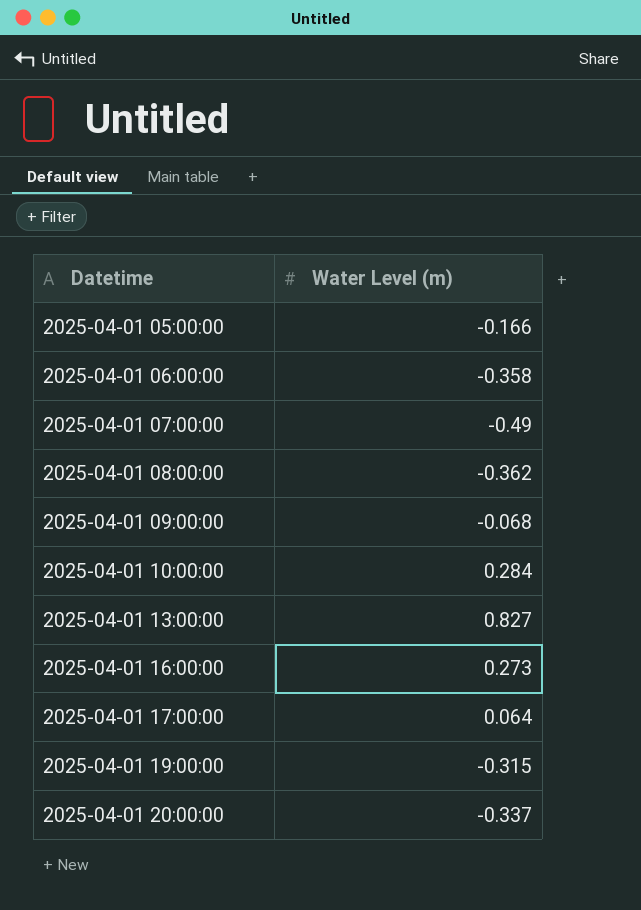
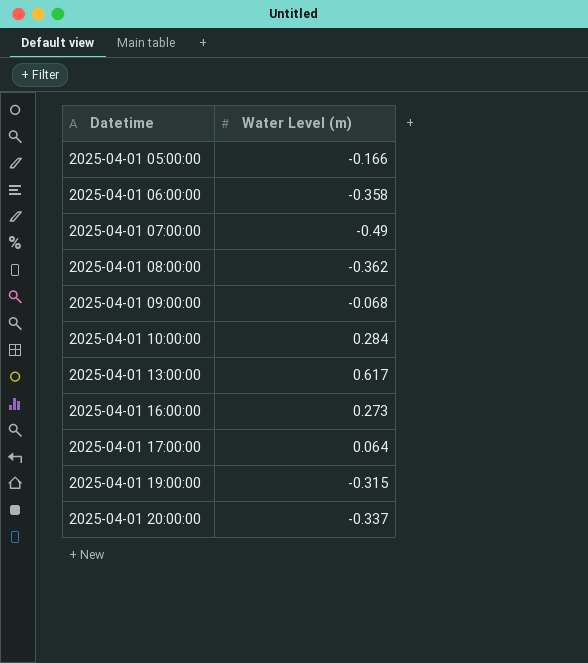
2025-04-01 13:00:00 | Water Level (m): 0.827 -> 0.617

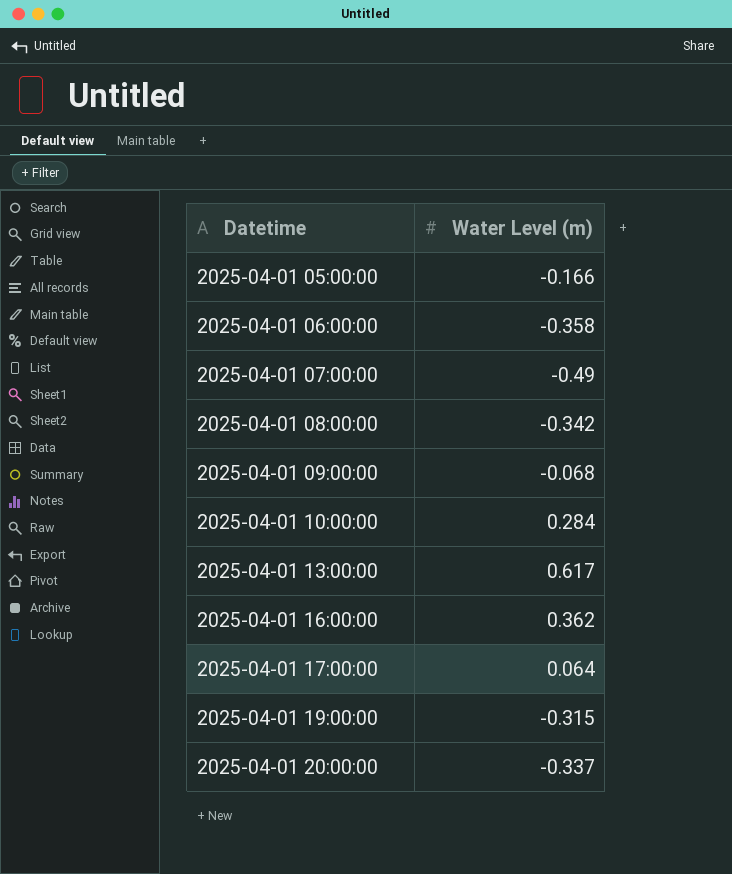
2025-04-01 08:00:00 | Water Level (m): -0.362 -> -0.342
2025-04-01 16:00:00 | Water Level (m): 0.273 -> 0.362

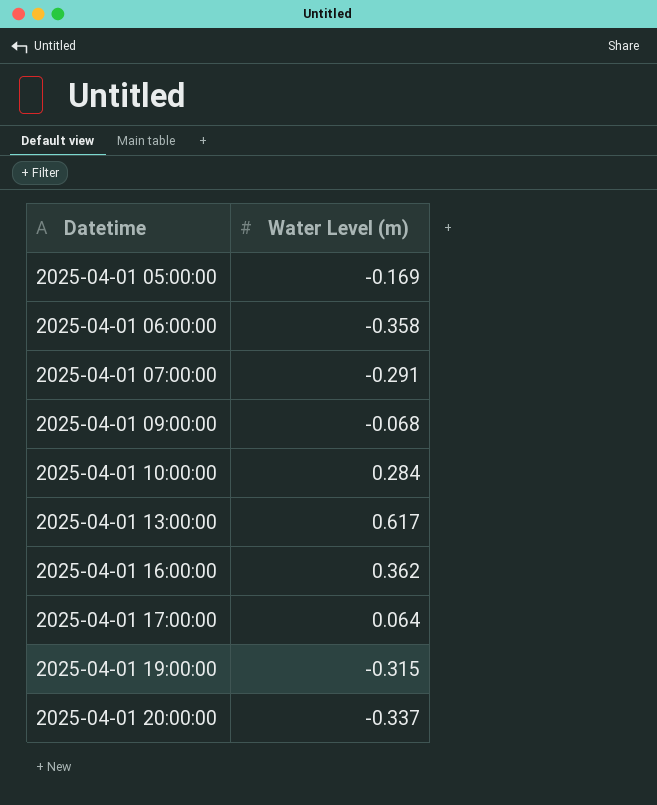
row 2025-04-01 08:00:00: -0.342 -> none
2025-04-01 05:00:00 | Water Level (m): -0.166 -> -0.169
2025-04-01 07:00:00 | Water Level (m): -0.49 -> -0.291

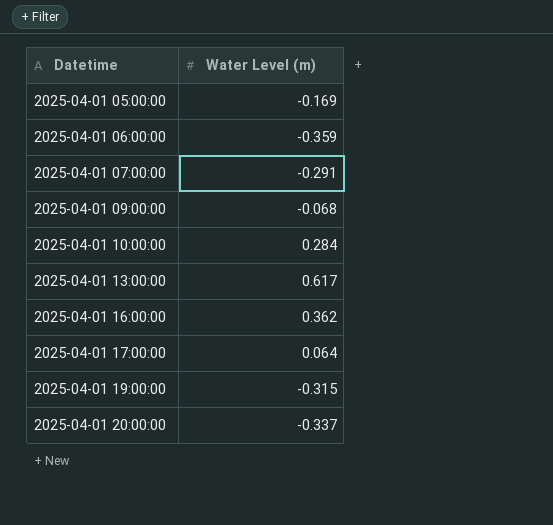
2025-04-01 06:00:00 | Water Level (m): -0.358 -> -0.359

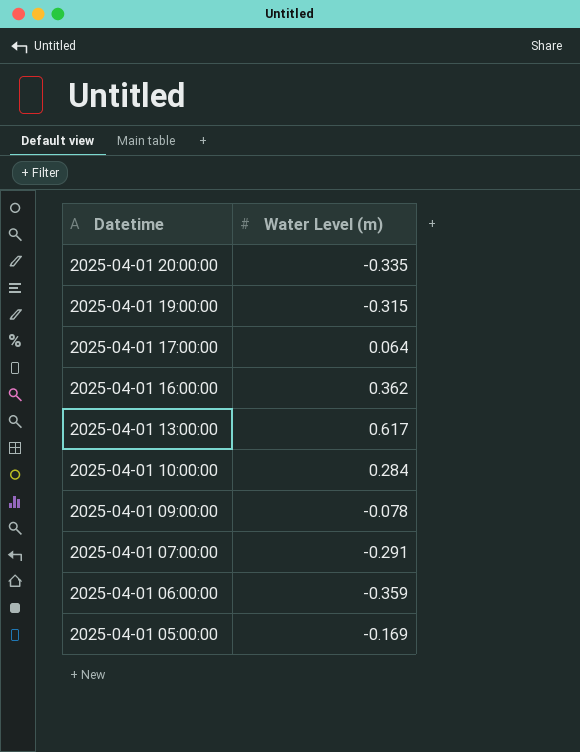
row order: Datetime ascending -> Datetime descending
2025-04-01 20:00:00 | Water Level (m): -0.337 -> -0.335
2025-04-01 09:00:00 | Water Level (m): -0.068 -> -0.078

